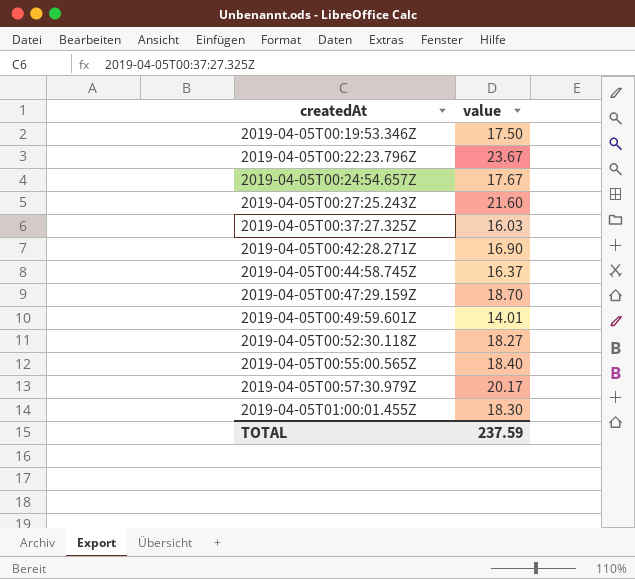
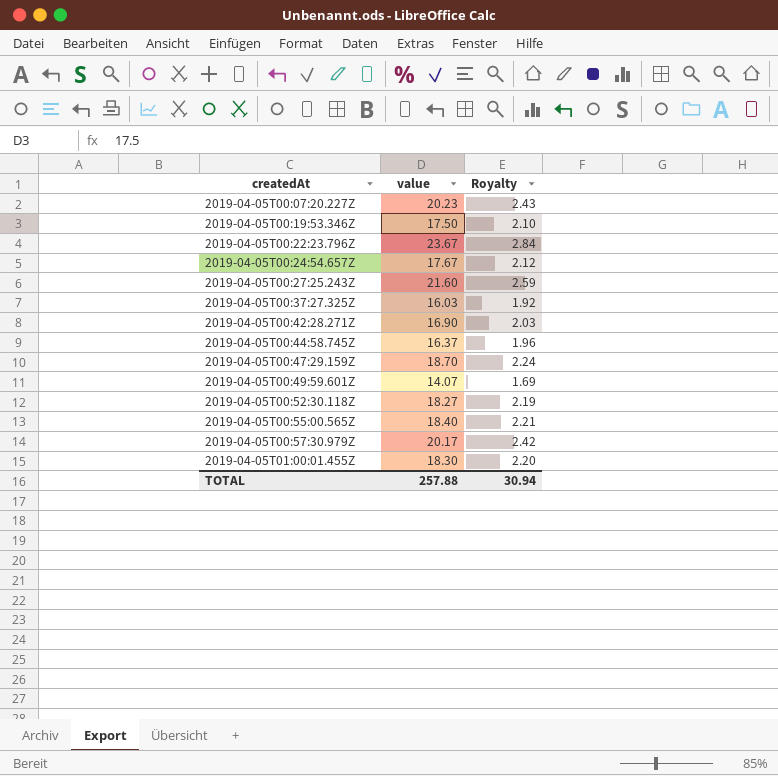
column Royalty | formula: none -> [value] * 0.12
row 2019-04-05T00:07:20.227Z: none -> 20.23 | 2.43
2019-04-05T00:49:59.601Z | value: 14.01 -> 14.07
TOTAL | value: 237.59 -> 257.88

